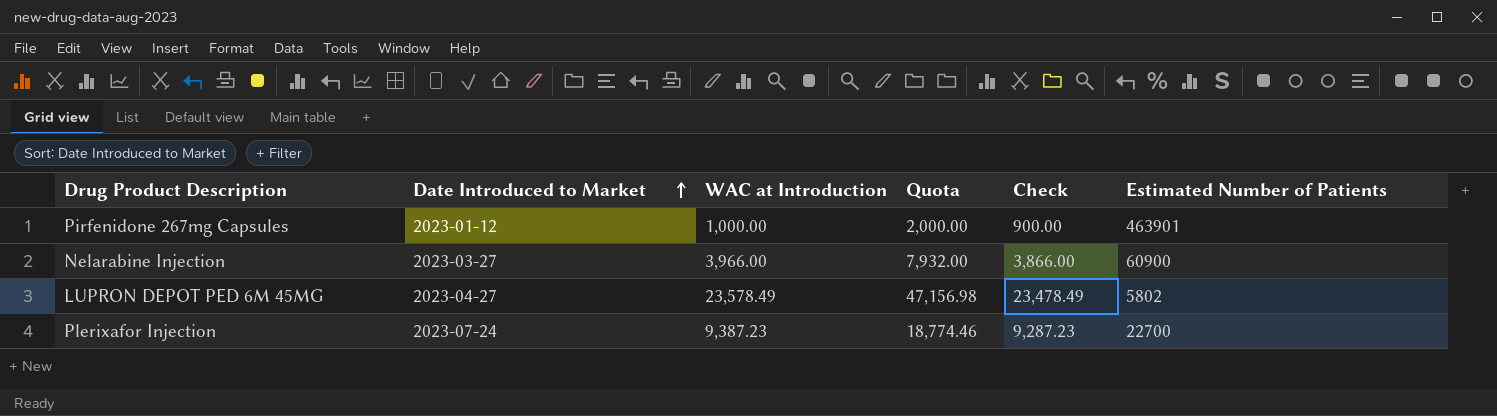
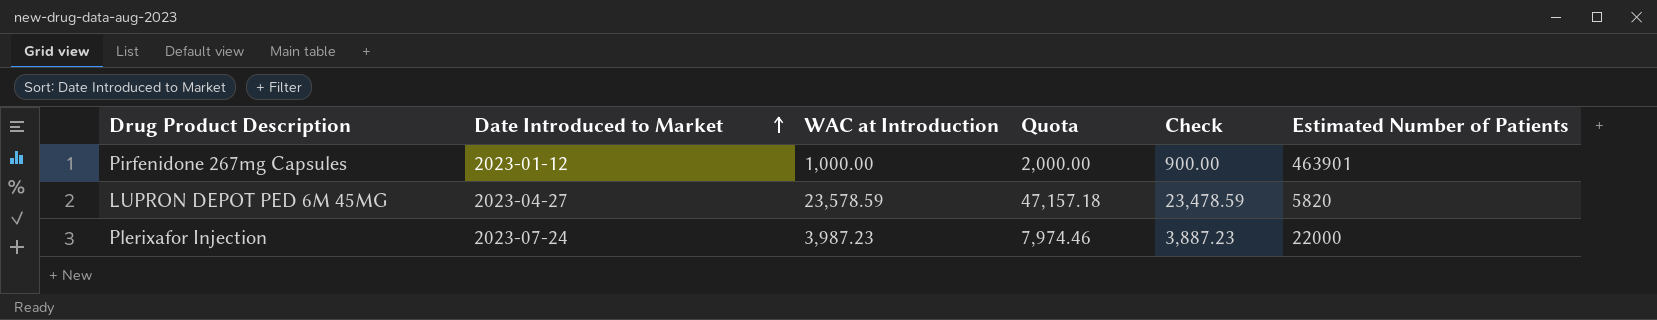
row Nelarabine Injection: 2023-03-27 | 3,966.00 | 7,932.00 | 3,866.00 | 60900 -> none
LUPRON DEPOT PED 6M 45MG | WAC at Introduction: 23,578.49 -> 23,578.59
LUPRON DEPOT PED 6M 45MG | Quota: 47,156.98 -> 47,157.18
LUPRON DEPOT PED 6M 45MG | Check: 23,478.49 -> 23,478.59
LUPRON DEPOT PED 6M 45MG | Estimated Number of Patients: 5802 -> 5820
Plerixafor Injection | WAC at Introduction: 9,387.23 -> 3,987.23
Plerixafor Injection | Quota: 18,774.46 -> 7,974.46
Plerixafor Injection | Check: 9,287.23 -> 3,887.23
Plerixafor Injection | Estimated Number of Patients: 22700 -> 22000

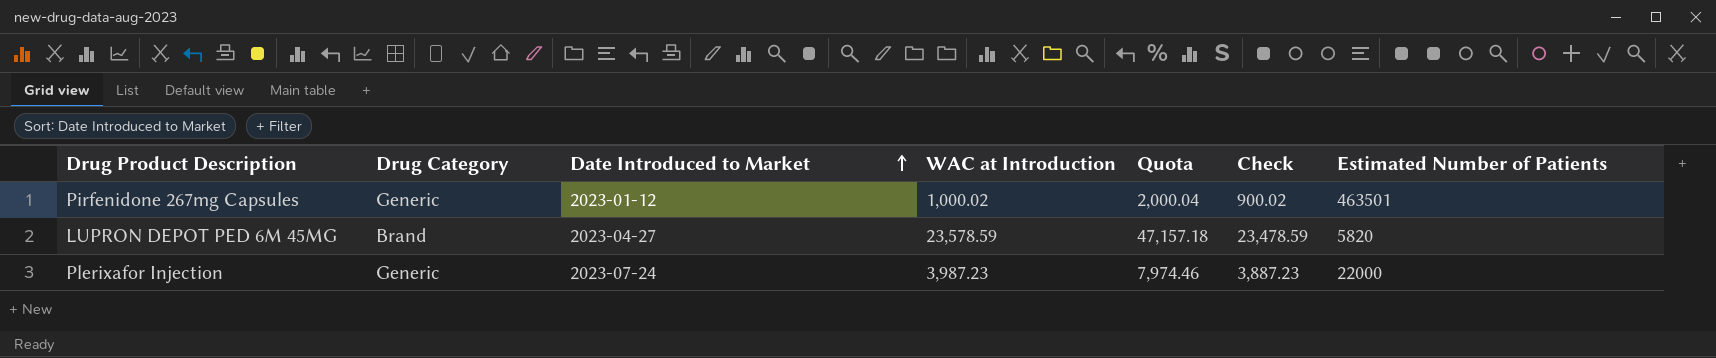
column Drug Category | position: none -> 2
Pirfenidone 267mg Capsules | WAC at Introduction: 1,000.00 -> 1,000.02
Pirfenidone 267mg Capsules | Quota: 2,000.00 -> 2,000.04
Pirfenidone 267mg Capsules | Check: 900.00 -> 900.02
Pirfenidone 267mg Capsules | Estimated Number of Patients: 463901 -> 463501

